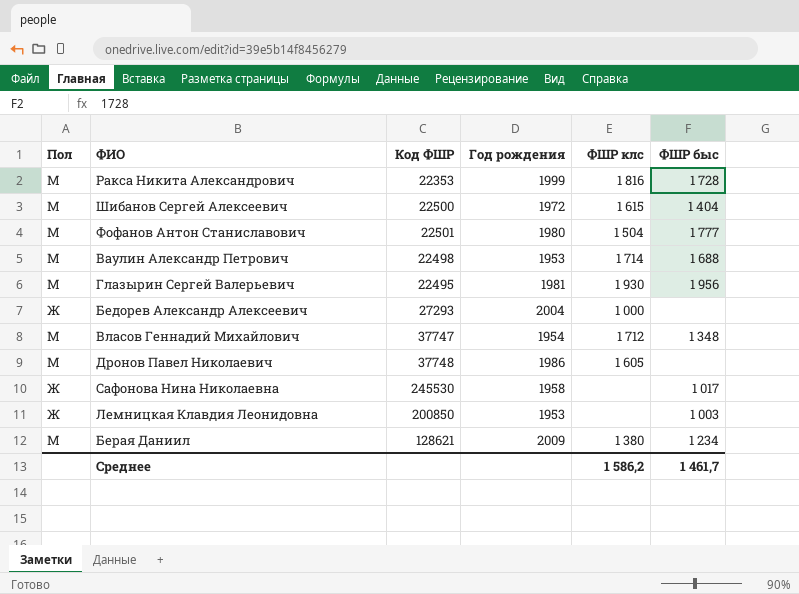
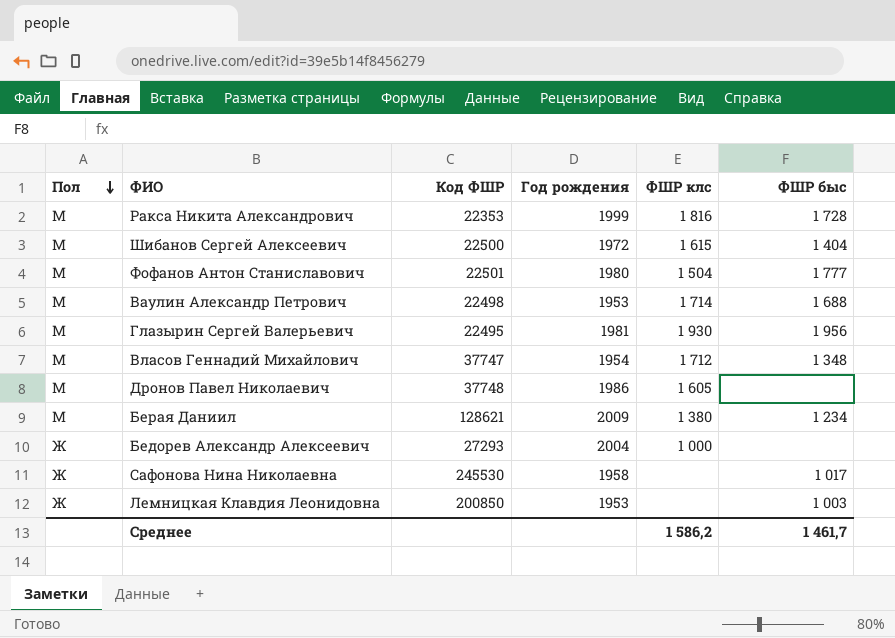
row order: none -> Пол descending

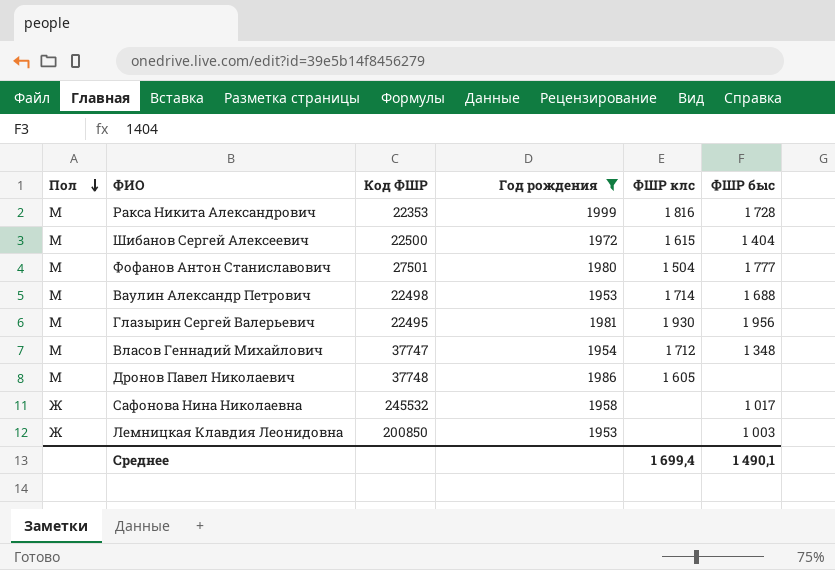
filter: none -> Год рождения <= 1999
Фофанов Антон Станиславович | Код ФШР: 22501 -> 27501
Сафонова Нина Николаевна | Код ФШР: 245530 -> 245532
Среднее | ФШР клс: 1 586,2 -> 1 699,4
Среднее | ФШР быс: 1 461,7 -> 1 490,1

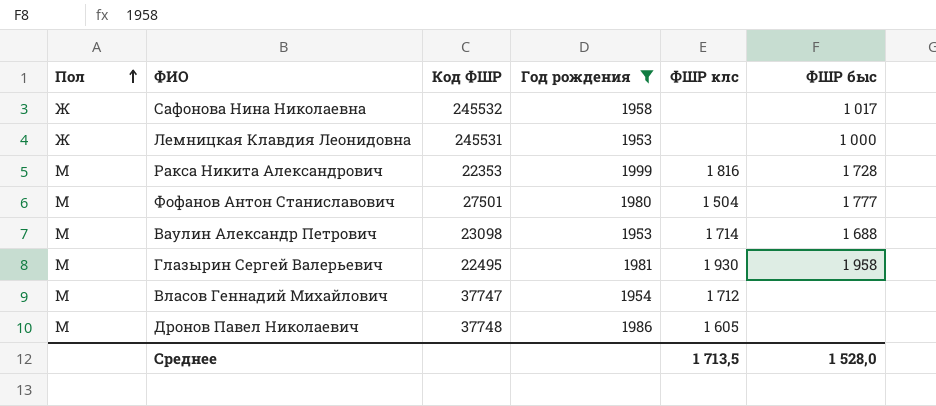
row order: Пол descending -> Пол ascending
row Шибанов Сергей Алексеевич: М | 22500 | 1972 | 1 615 | 1 404 -> none
Лемницкая Клавдия Леонидовна | Код ФШР: 200850 -> 245531
Лемницкая Клавдия Леонидовна | ФШР быс: 1 003 -> 1 000
Ваулин Александр Петрович | Код ФШР: 22498 -> 23098
Глазырин Сергей Валерьевич | ФШР быс: 1 956 -> 1 958
Власов Геннадий Михайлович | ФШР быс: 1 348 -> none
Среднее | ФШР клс: 1 699,4 -> 1 713,5
Среднее | ФШР быс: 1 490,1 -> 1 528,0

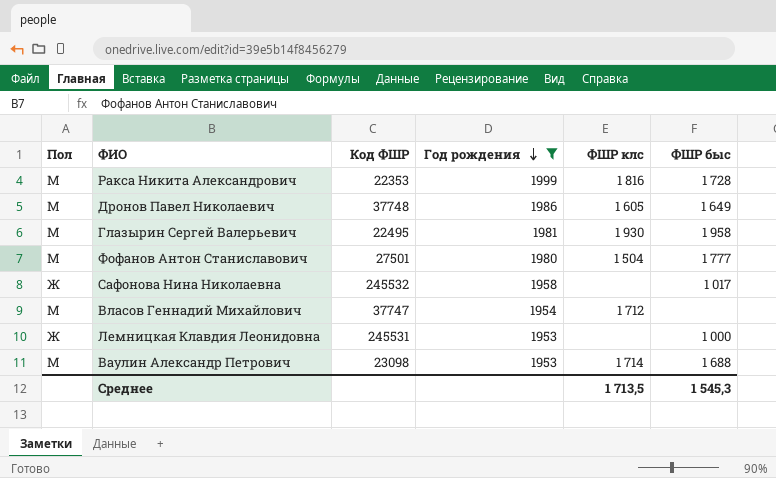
row order: Пол ascending -> Год рождения descending
Дронов Павел Николаевич | ФШР быс: none -> 1 649
Среднее | ФШР быс: 1 528,0 -> 1 545,3

